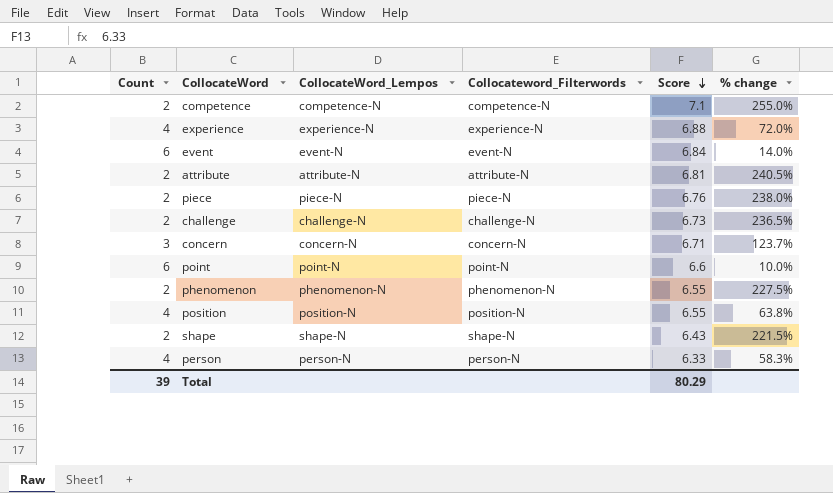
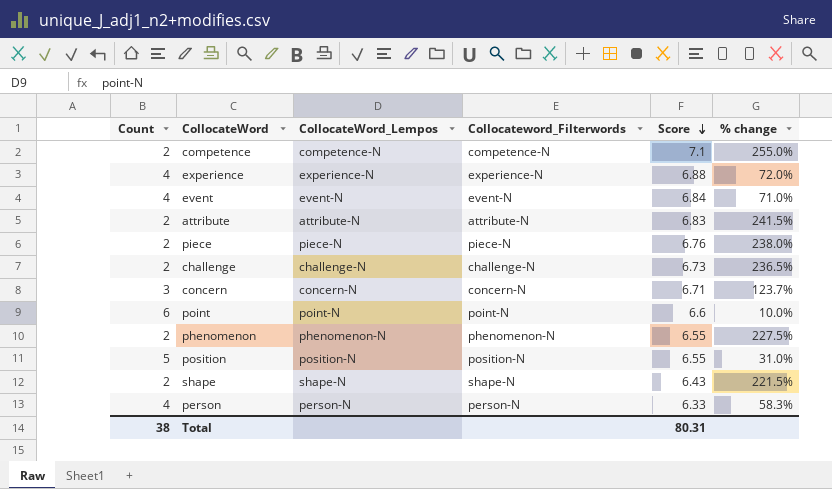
event | Count: 6 -> 4
event | % change: 14.0% -> 71.0%
attribute | Score: 6.81 -> 6.83
attribute | % change: 240.5% -> 241.5%
position | Count: 4 -> 5
position | % change: 63.8% -> 31.0%
Total | Count: 39 -> 38
Total | Score: 80.29 -> 80.31

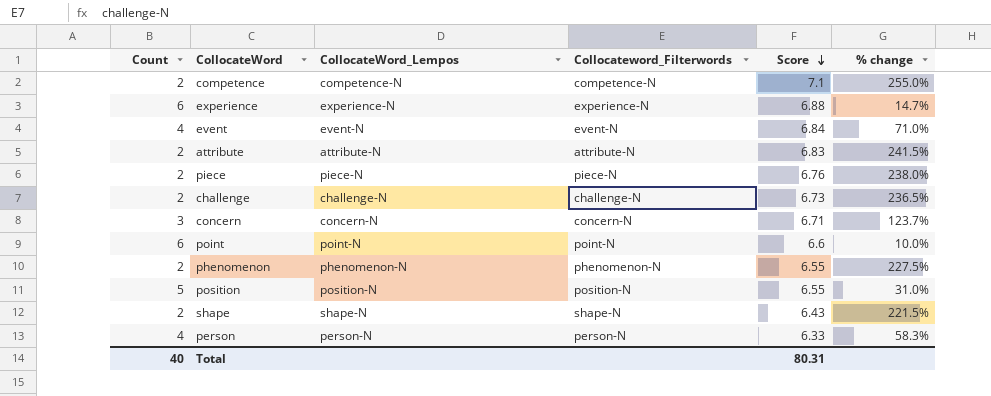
experience | Count: 4 -> 6
experience | % change: 72.0% -> 14.7%
Total | Count: 38 -> 40

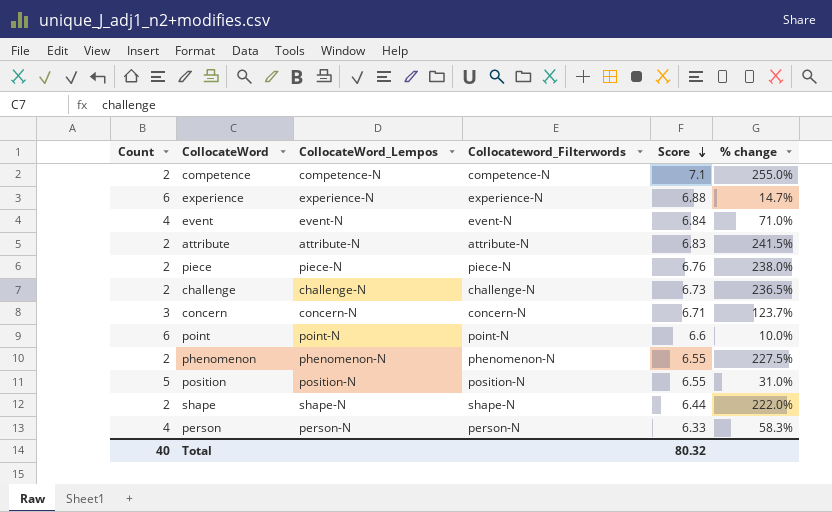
shape | Score: 6.43 -> 6.44
shape | % change: 221.5% -> 222.0%
Total | Score: 80.31 -> 80.32

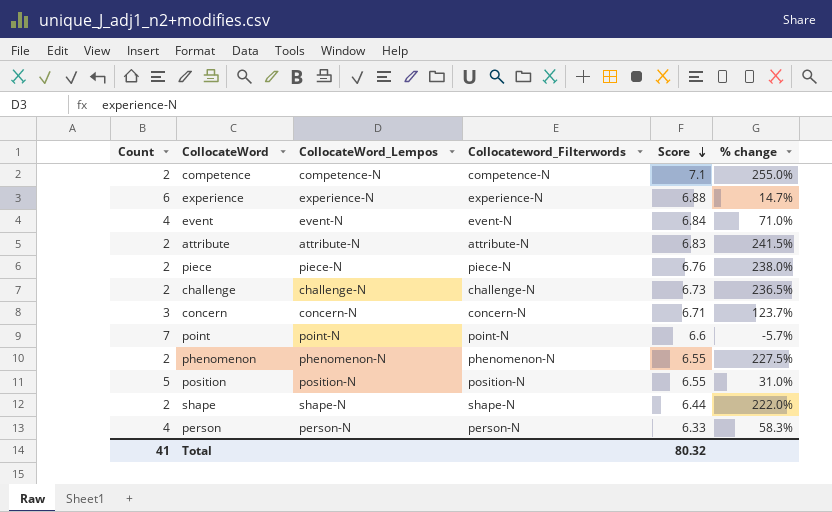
point | Count: 6 -> 7
point | % change: 10.0% -> -5.7%
Total | Count: 40 -> 41

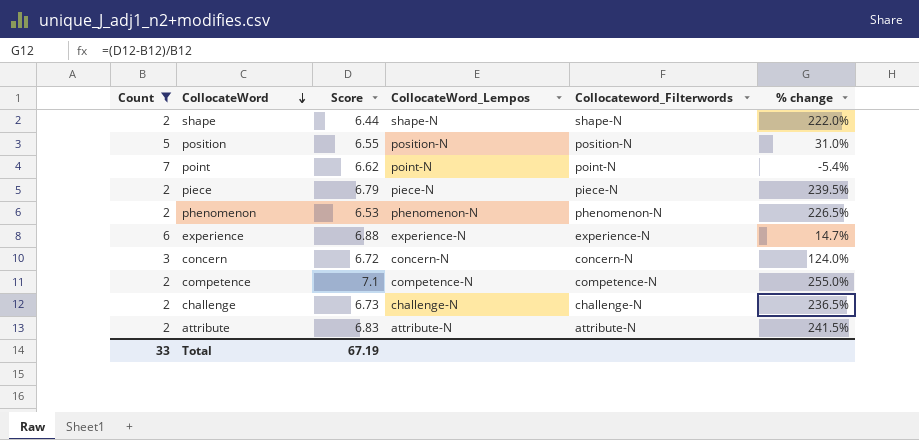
filter: none -> Count != 4
row order: Score descending -> CollocateWord descending
column Score | position: 5 -> 3
point | Score: 6.6 -> 6.62
point | % change: -5.7% -> -5.4%
piece | Score: 6.76 -> 6.79
piece | % change: 238.0% -> 239.5%
phenomenon | Score: 6.55 -> 6.53
phenomenon | % change: 227.5% -> 226.5%
concern | Score: 6.71 -> 6.72
concern | % change: 123.7% -> 124.0%
Total | Count: 41 -> 33
Total | Score: 80.32 -> 67.19

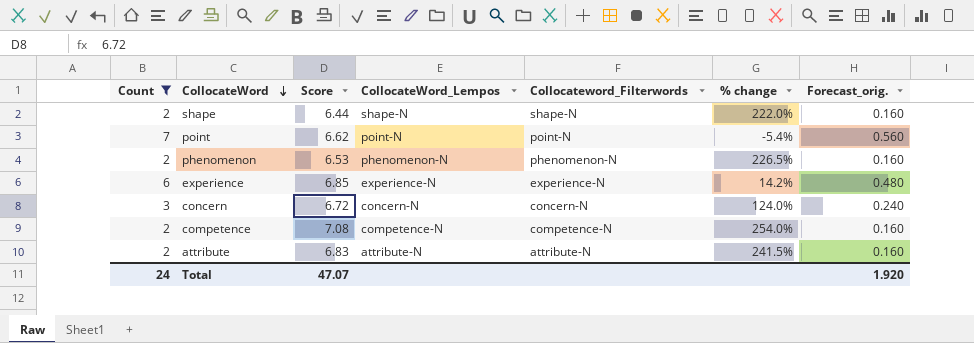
column Forecast_orig. | formula: none -> [Count] * 0.08
row position: 5 | 6.55 | position-N | position-N | 31.0% -> none
row piece: 2 | 6.79 | piece-N | piece-N | 239.5% -> none
row challenge: 2 | 6.73 | challenge-N | challenge-N | 236.5% -> none
experience | Score: 6.88 -> 6.85
experience | % change: 14.7% -> 14.2%
competence | Score: 7.1 -> 7.08
competence | % change: 255.0% -> 254.0%
Total | Count: 33 -> 24
Total | Score: 67.19 -> 47.07

